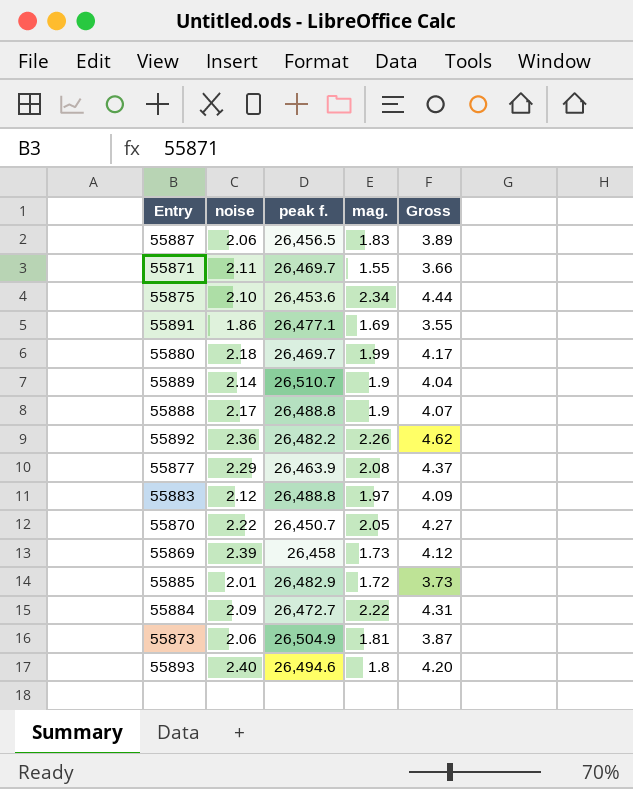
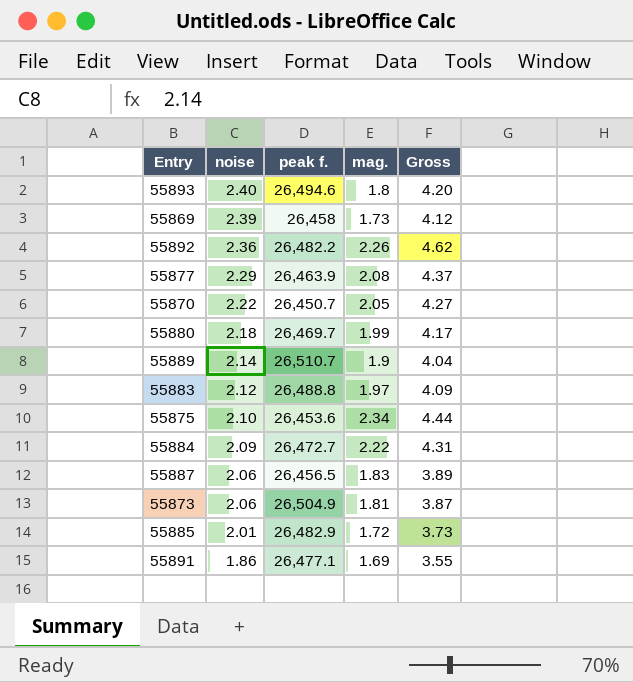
row order: none -> noise descending
row 55871: 2.11 | 26,469.7 | 1.55 | 3.66 -> none
row 55888: 2.17 | 26,488.8 | 1.9 | 4.07 -> none

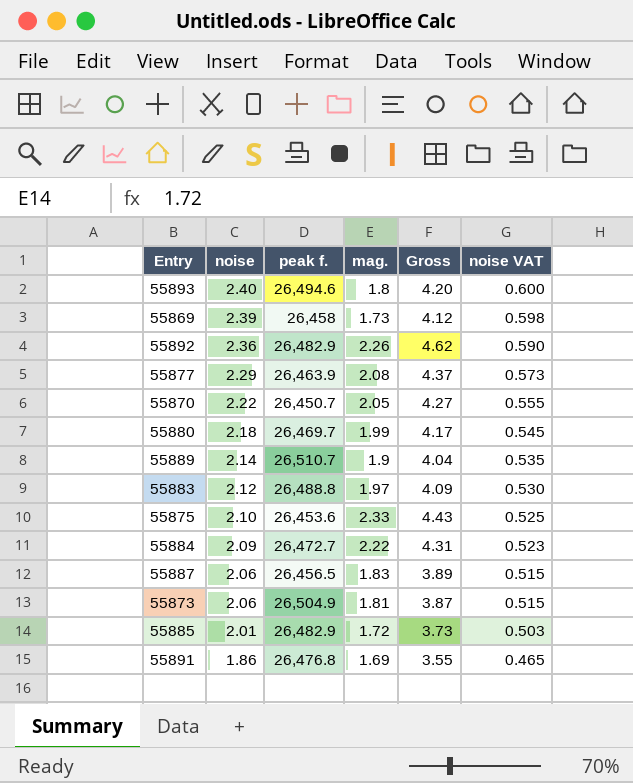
column noise VAT | formula: none -> [noise] * 0.25
55892 | peak f.: 26,482.2 -> 26,482.9
55875 | mag.: 2.34 -> 2.33
55875 | Gross: 4.44 -> 4.43
55891 | peak f.: 26,477.1 -> 26,476.8

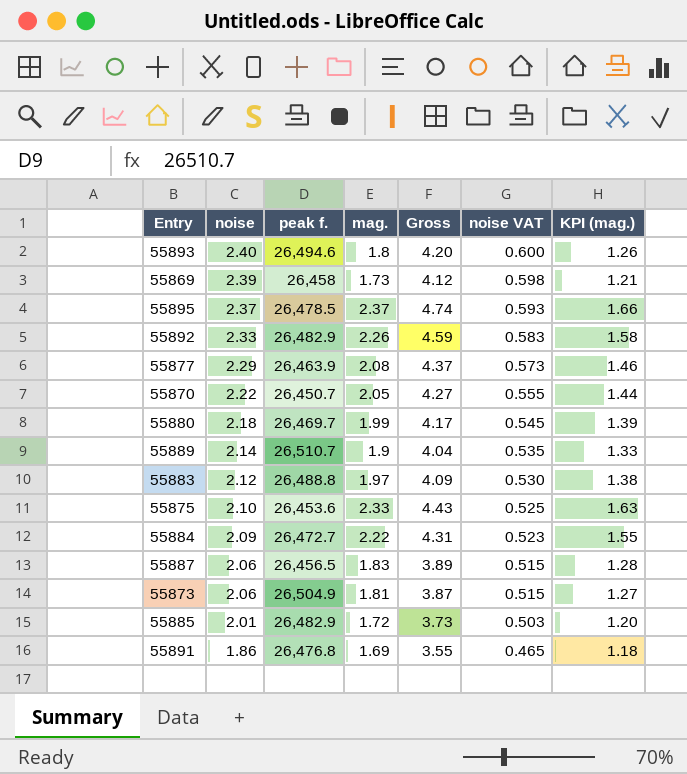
column KPI (mag.) | formula: none -> [mag.] * 0.7
row 55895: none -> 2.37 | 26,478.5 | 2.37 | 4.74 | 0.593 | 1.66
55892 | noise: 2.36 -> 2.33
55892 | Gross: 4.62 -> 4.59
55892 | noise VAT: 0.590 -> 0.583

